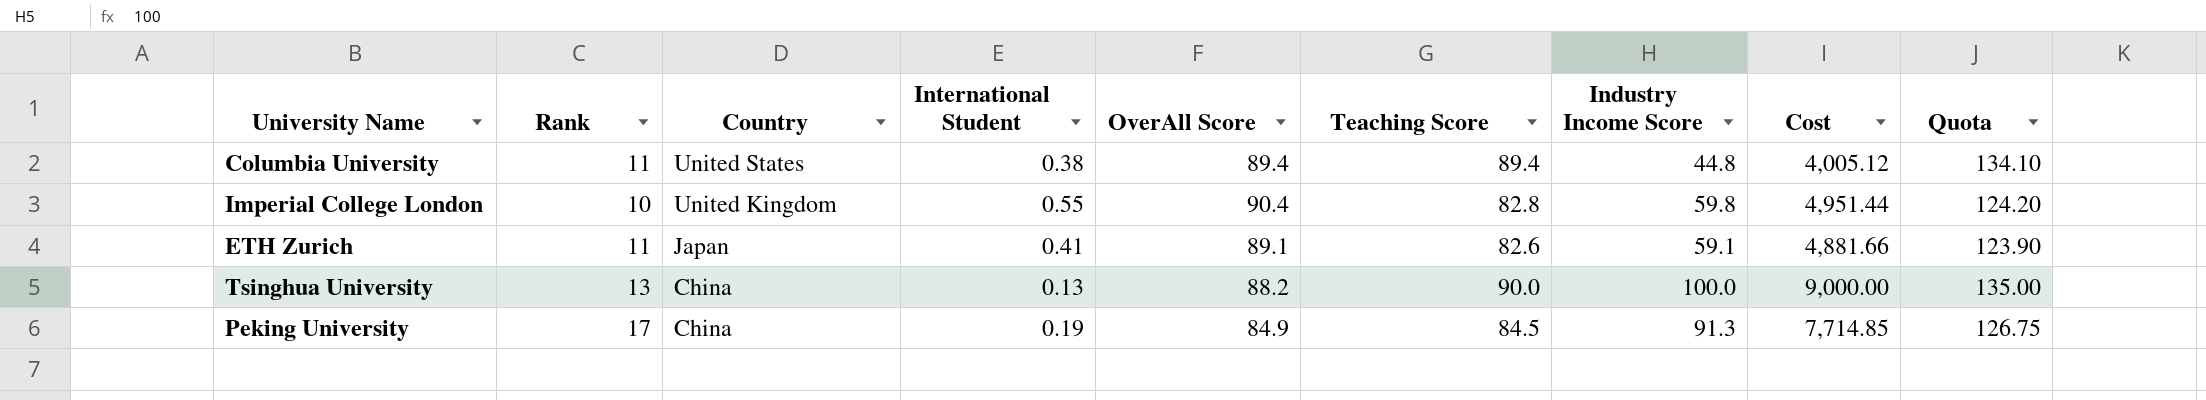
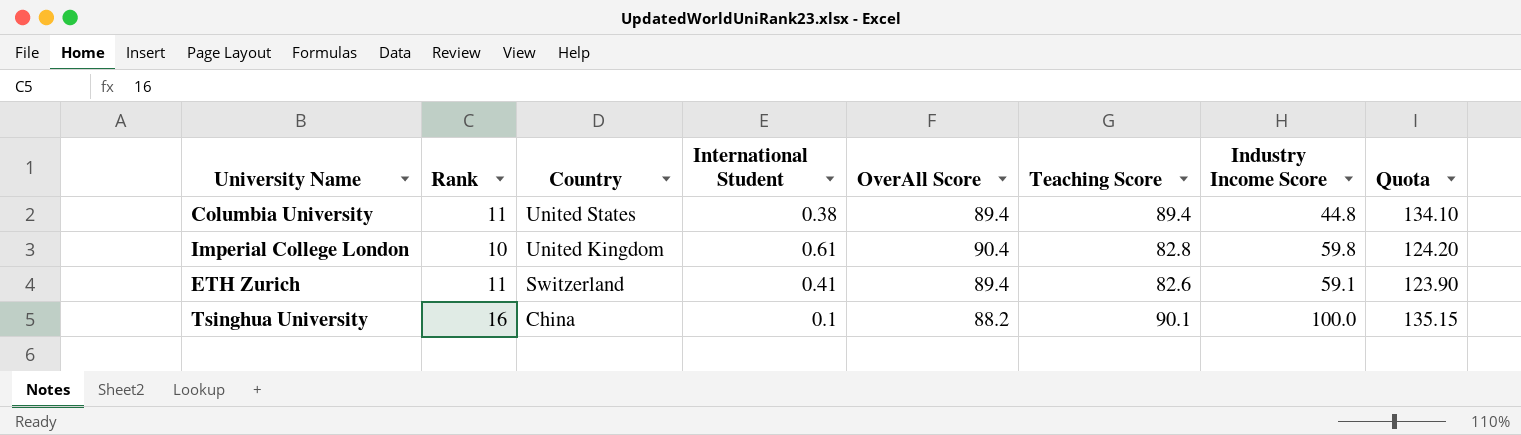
column Cost | formula: [Teaching Score] * [Industry Income Score] -> none
row Peking University: 17 | China | 0.19 | 84.9 | 84.5 | 91.3 | 7,714.85 | 126.75 -> none
Imperial College London | International Student: 0.55 -> 0.61
ETH Zurich | Country: Japan -> Switzerland
ETH Zurich | OverAll Score: 89.1 -> 89.4
Tsinghua University | Rank: 13 -> 16
Tsinghua University | International Student: 0.13 -> 0.1
Tsinghua University | Teaching Score: 90.0 -> 90.1
Tsinghua University | Quota: 135.00 -> 135.15

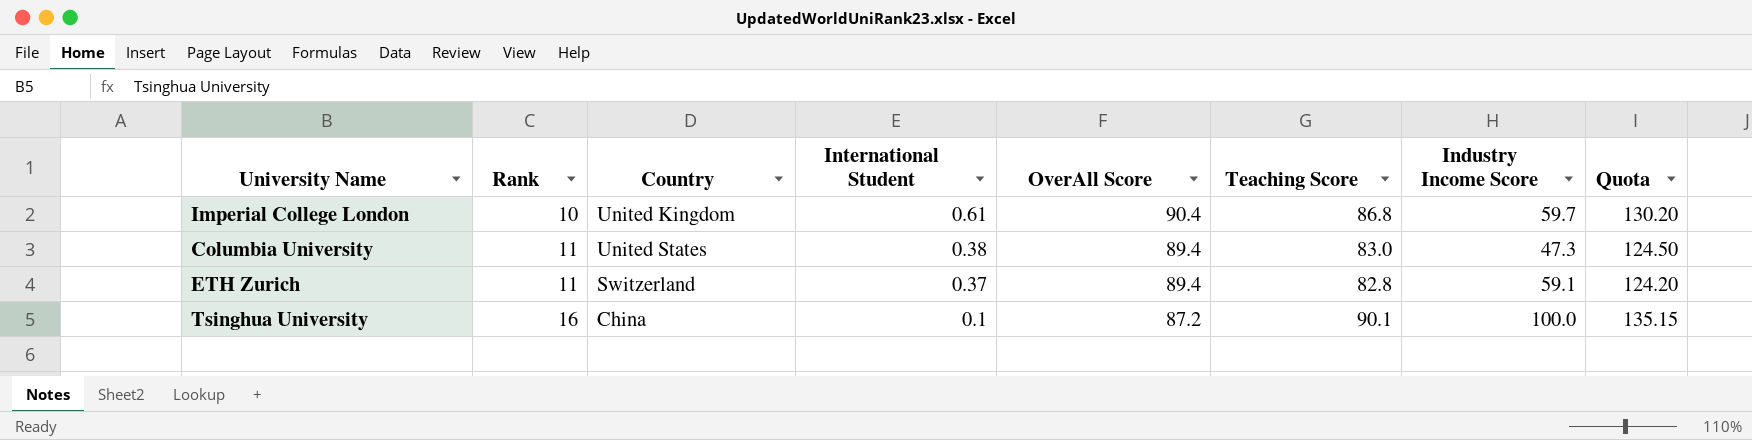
row order: Country descending -> Rank ascending
Imperial College London | Teaching Score: 82.8 -> 86.8
Imperial College London | Industry Income Score: 59.8 -> 59.7
Imperial College London | Quota: 124.20 -> 130.20
Columbia University | Teaching Score: 89.4 -> 83.0
Columbia University | Industry Income Score: 44.8 -> 47.3
Columbia University | Quota: 134.10 -> 124.50
ETH Zurich | International Student: 0.41 -> 0.37
ETH Zurich | Teaching Score: 82.6 -> 82.8
ETH Zurich | Quota: 123.90 -> 124.20
Tsinghua University | OverAll Score: 88.2 -> 87.2

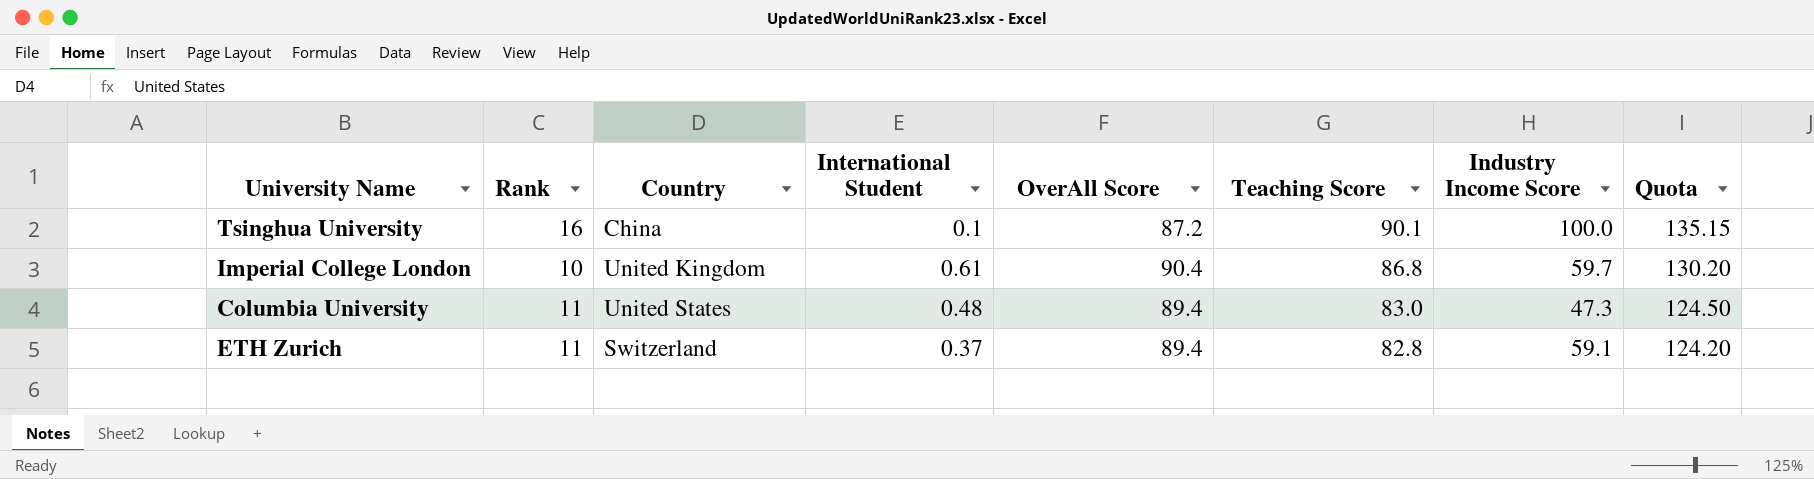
row order: Rank ascending -> Teaching Score descending
Columbia University | International Student: 0.38 -> 0.48

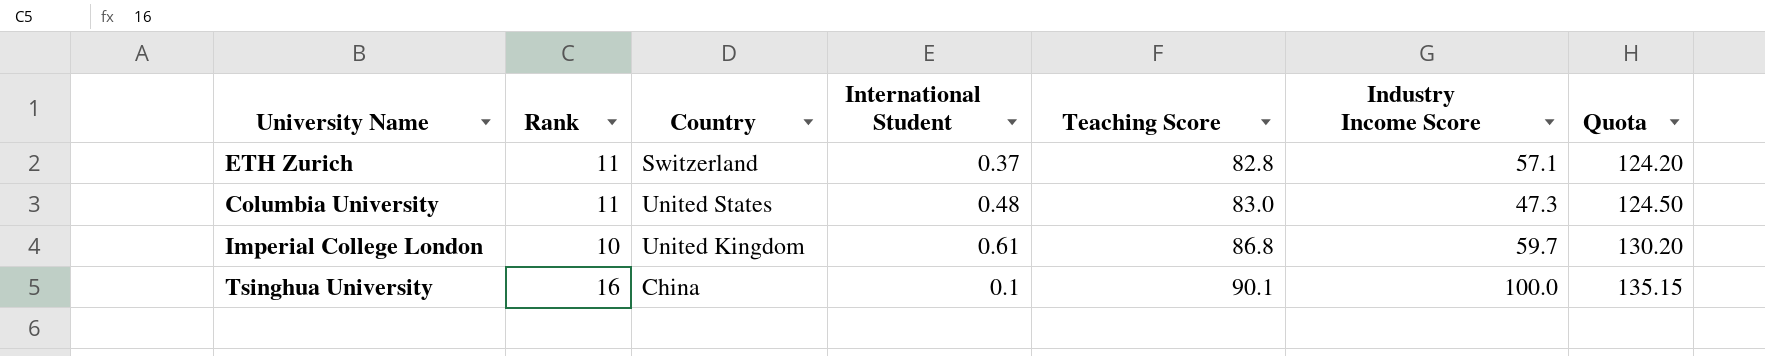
row order: Teaching Score descending -> Teaching Score ascending
column OverAll Score | position: 5 -> none
ETH Zurich | Industry Income Score: 59.1 -> 57.1

